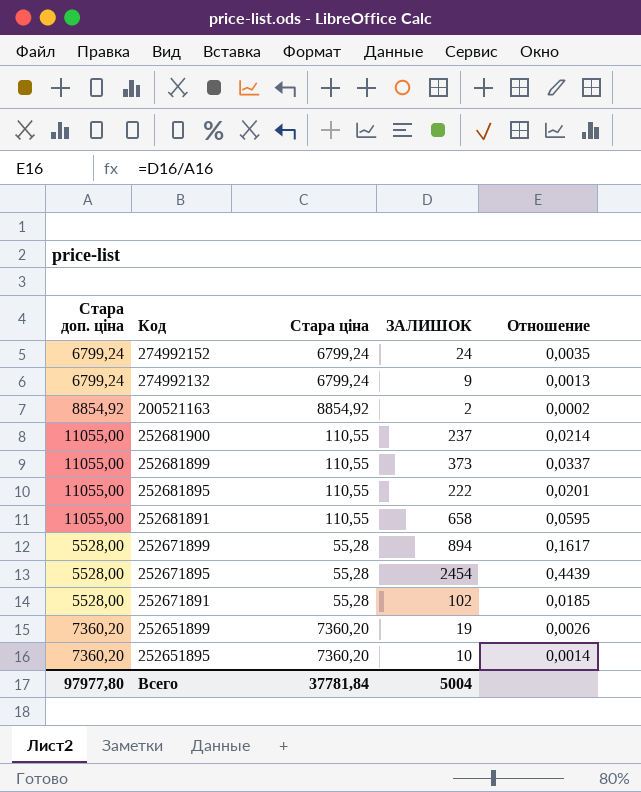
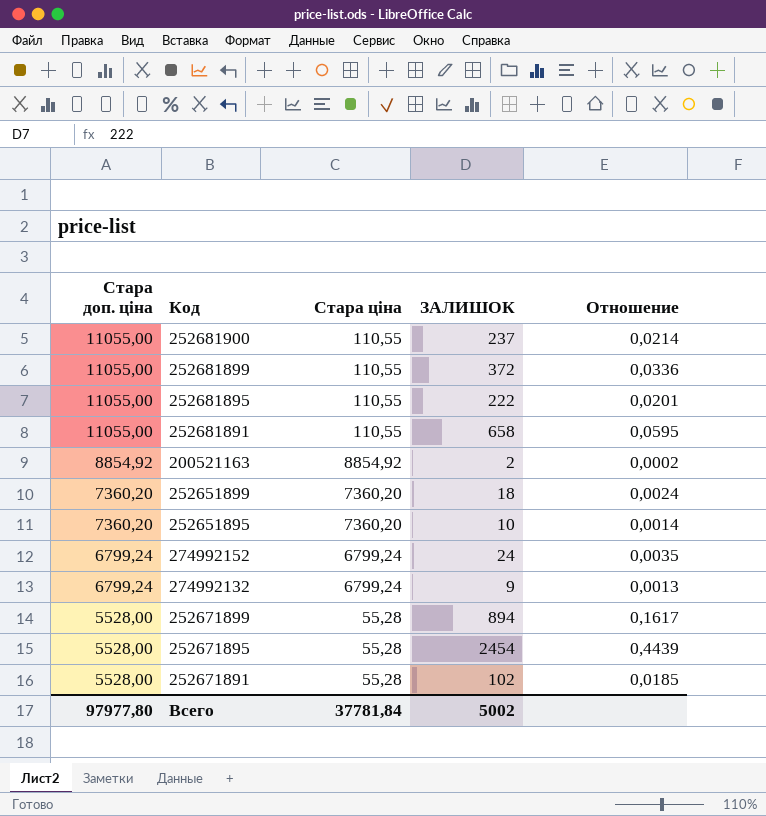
row order: none -> Стара доп. ціна descending
252681899 | ЗАЛИШОК: 373 -> 372
252681899 | Отношение: 0,0337 -> 0,0336
252651899 | ЗАЛИШОК: 19 -> 18
252651899 | Отношение: 0,0026 -> 0,0024
Всего | ЗАЛИШОК: 5004 -> 5002

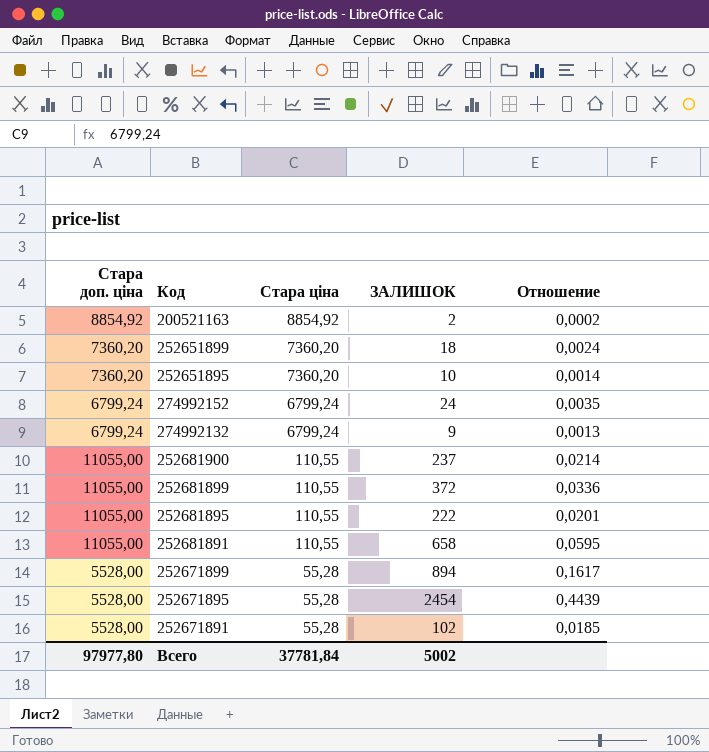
row order: Стара доп. ціна descending -> Стара ціна descending

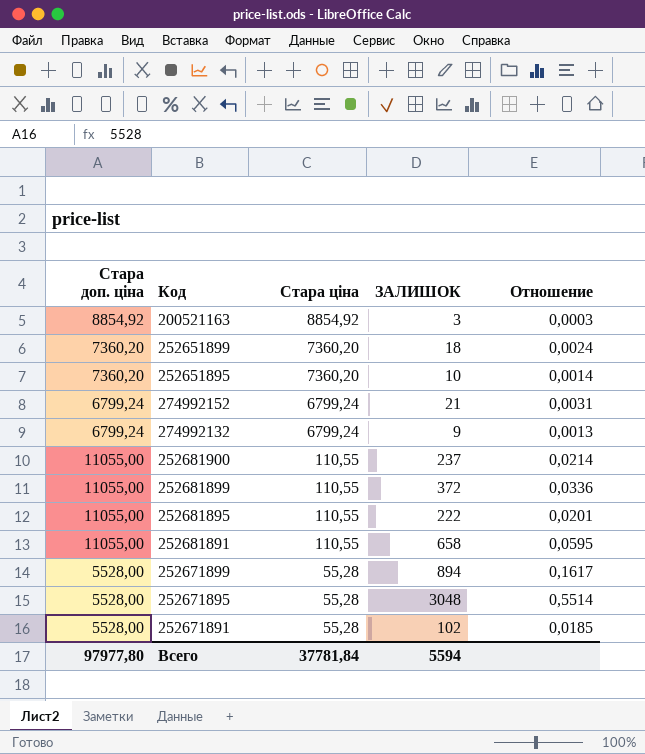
200521163 | ЗАЛИШОК: 2 -> 3
200521163 | Отношение: 0,0002 -> 0,0003
274992152 | ЗАЛИШОК: 24 -> 21
274992152 | Отношение: 0,0035 -> 0,0031
252671895 | ЗАЛИШОК: 2454 -> 3048
252671895 | Отношение: 0,4439 -> 0,5514
Всего | ЗАЛИШОК: 5002 -> 5594

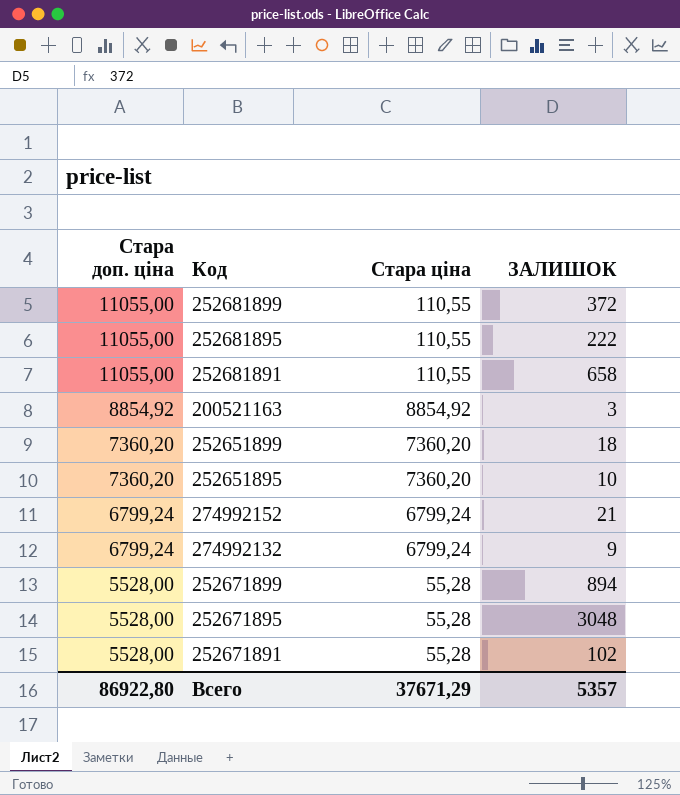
row order: Стара ціна descending -> Стара доп. ціна descending
column Отношение | formula: [ЗАЛИШОК] / [Стара доп. ціна] -> none
row 252681900: 11055,00 | 110,55 | 237 | 0,0214 -> none
Всего | Стара доп. ціна: 97977,80 -> 86922,80
Всего | Стара ціна: 37781,84 -> 37671,29
Всего | ЗАЛИШОК: 5594 -> 5357

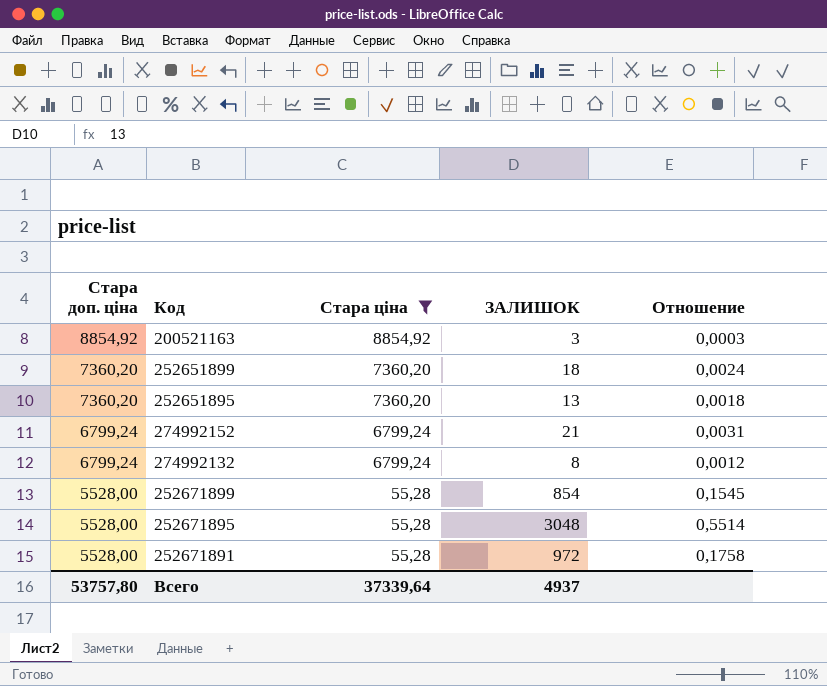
filter: none -> Стара ціна != 110,55
column Отношение | formula: none -> [ЗАЛИШОК] / [Стара доп. ціна]
252651895 | ЗАЛИШОК: 10 -> 13
274992132 | ЗАЛИШОК: 9 -> 8
252671899 | ЗАЛИШОК: 894 -> 854
252671891 | ЗАЛИШОК: 102 -> 972
Всего | Стара доп. ціна: 86922,80 -> 53757,80
Всего | Стара ціна: 37671,29 -> 37339,64
Всего | ЗАЛИШОК: 5357 -> 4937

